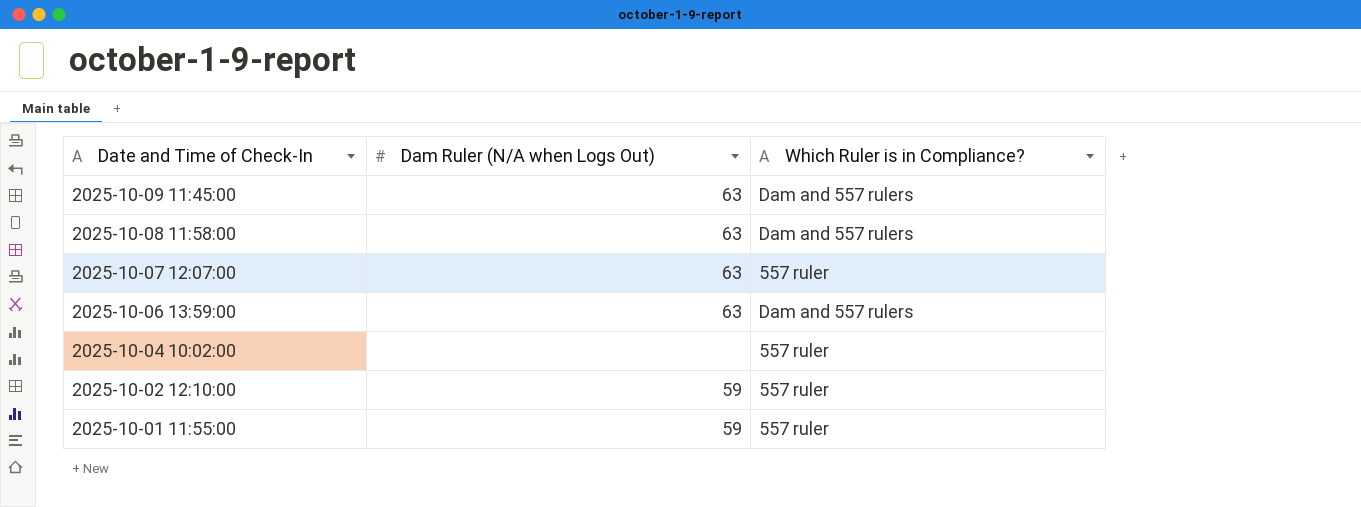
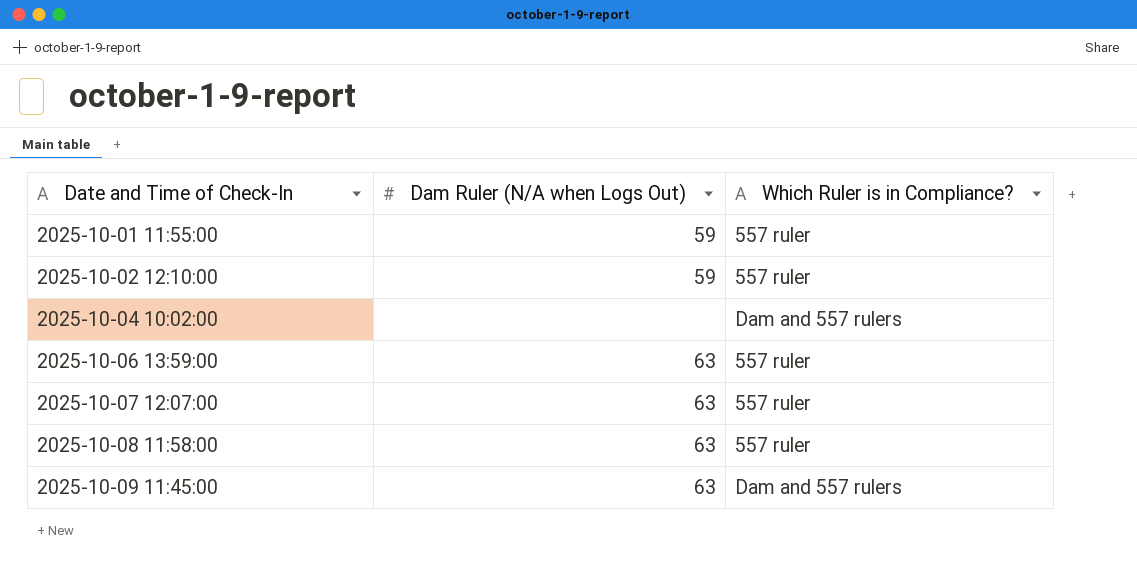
row order: Date and Time of Check-In descending -> Date and Time of Check-In ascending
2025-10-04 10:02:00 | Which Ruler is in Compliance?: 557 ruler -> Dam and 557 rulers
2025-10-06 13:59:00 | Which Ruler is in Compliance?: Dam and 557 rulers -> 557 ruler
2025-10-08 11:58:00 | Which Ruler is in Compliance?: Dam and 557 rulers -> 557 ruler

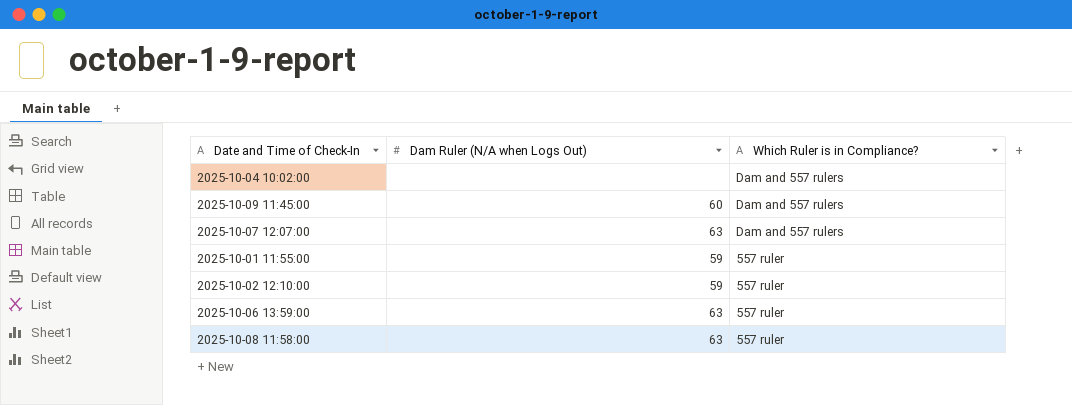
row order: Date and Time of Check-In ascending -> Which Ruler is in Compliance? descending
2025-10-09 11:45:00 | Dam Ruler (N/A when Logs Out): 63 -> 60
2025-10-07 12:07:00 | Which Ruler is in Compliance?: 557 ruler -> Dam and 557 rulers

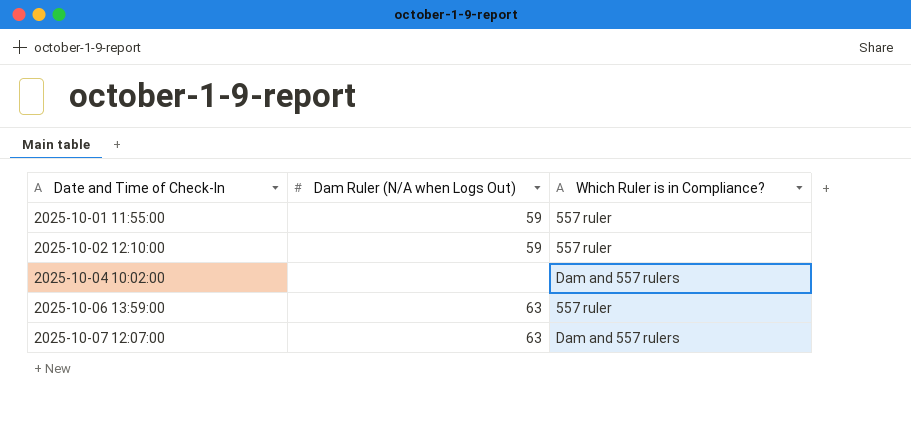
row order: Which Ruler is in Compliance? descending -> Date and Time of Check-In ascending
row 2025-10-09 11:45:00: 60 | Dam and 557 rulers -> none
row 2025-10-08 11:58:00: 63 | 557 ruler -> none

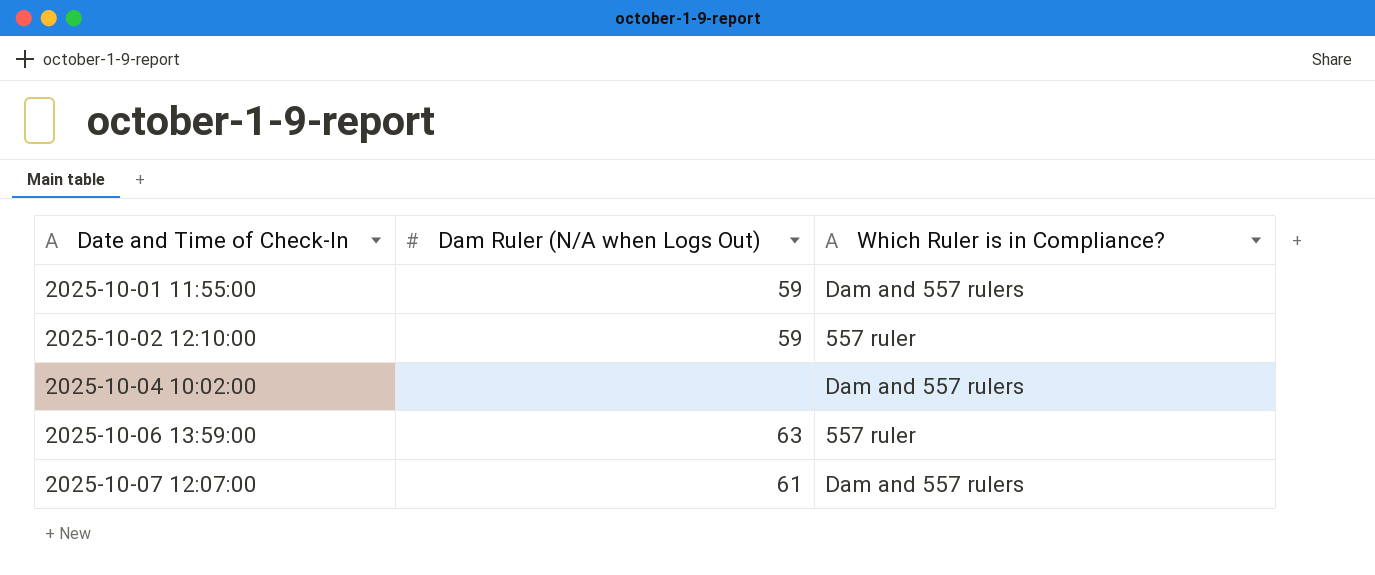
2025-10-01 11:55:00 | Which Ruler is in Compliance?: 557 ruler -> Dam and 557 rulers
2025-10-07 12:07:00 | Dam Ruler (N/A when Logs Out): 63 -> 61

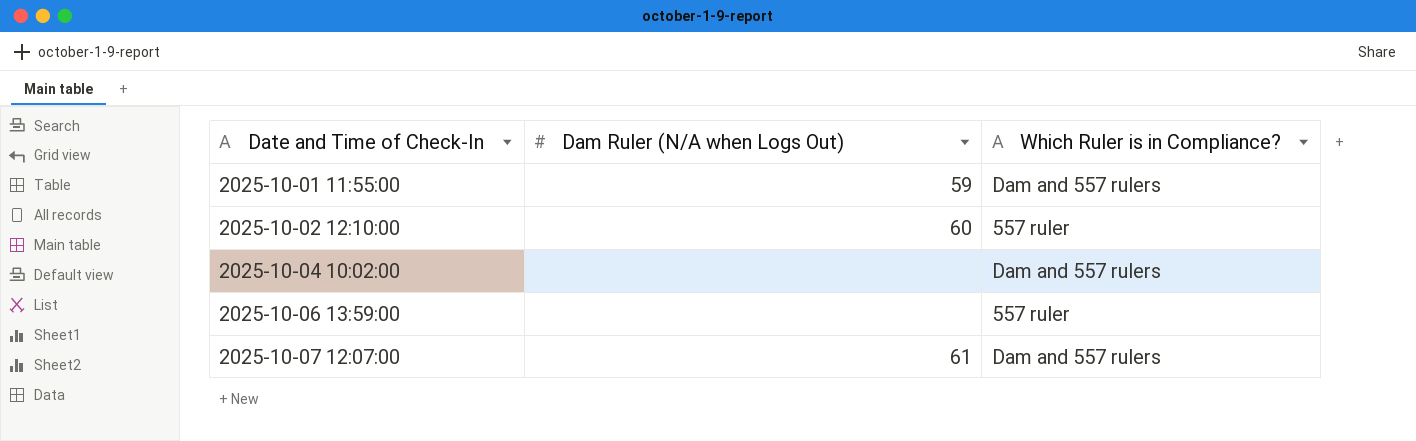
2025-10-02 12:10:00 | Dam Ruler (N/A when Logs Out): 59 -> 60
2025-10-06 13:59:00 | Dam Ruler (N/A when Logs Out): 63 -> none

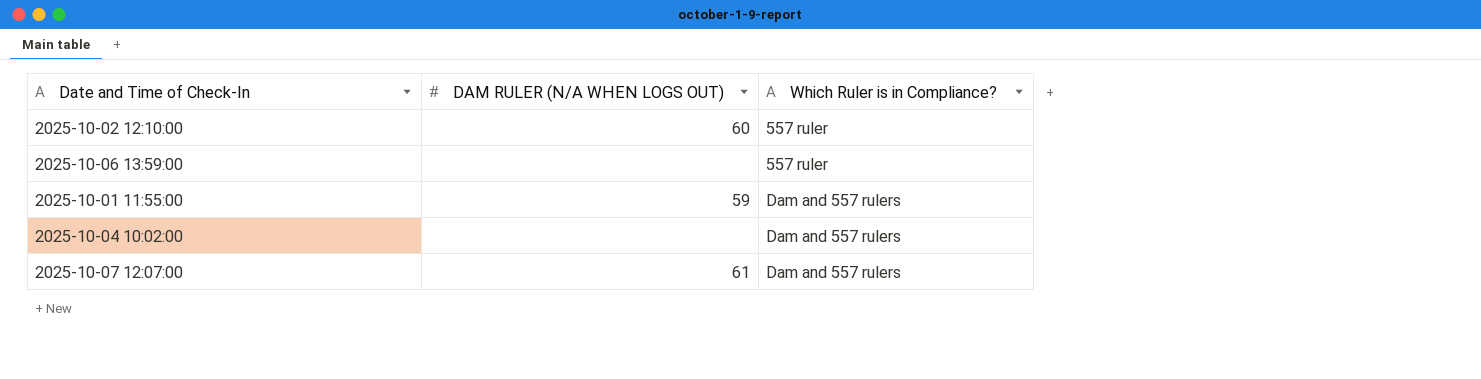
row order: Date and Time of Check-In ascending -> Which Ruler is in Compliance? ascending
column name: Dam Ruler (N/A when Logs Out) -> DAM RULER (N/A WHEN LOGS OUT)

